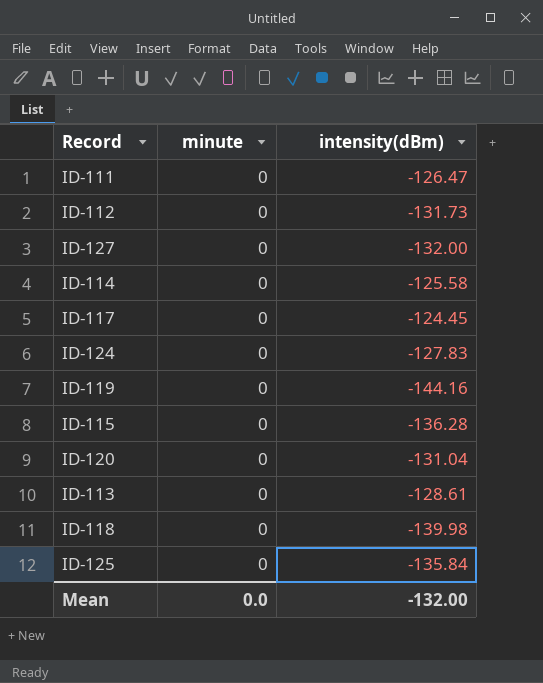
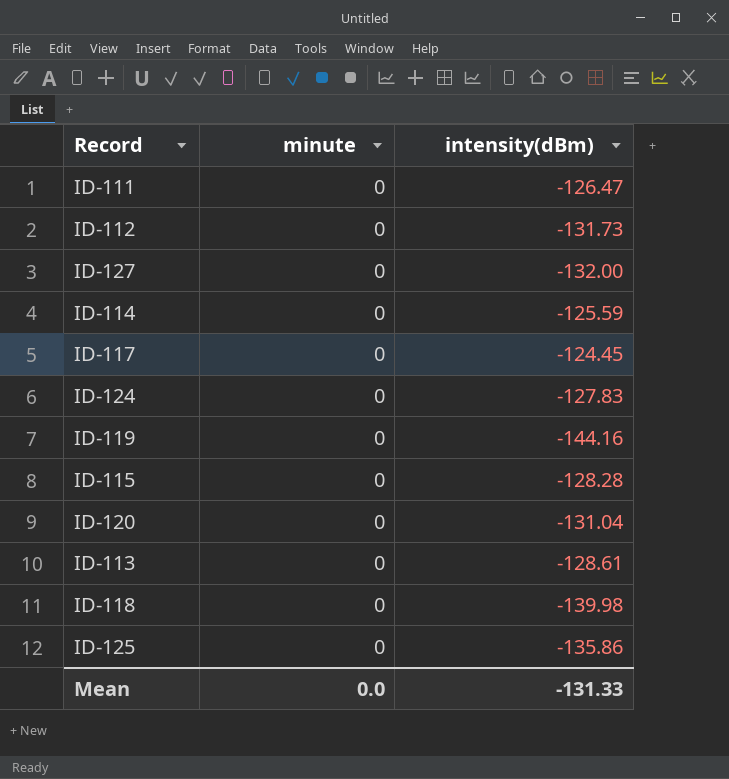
ID-114 | intensity(dBm): -125.58 -> -125.59
ID-115 | intensity(dBm): -136.28 -> -128.28
ID-125 | intensity(dBm): -135.84 -> -135.86
Mean | intensity(dBm): -132.00 -> -131.33

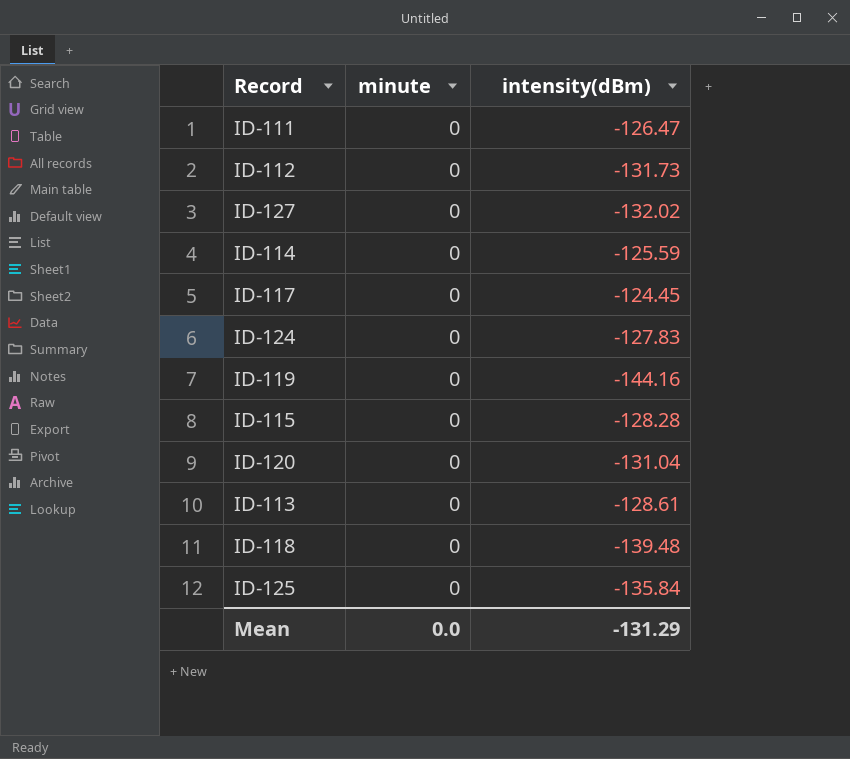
ID-127 | intensity(dBm): -132.00 -> -132.02
ID-118 | intensity(dBm): -139.98 -> -139.48
ID-125 | intensity(dBm): -135.86 -> -135.84
Mean | intensity(dBm): -131.33 -> -131.29

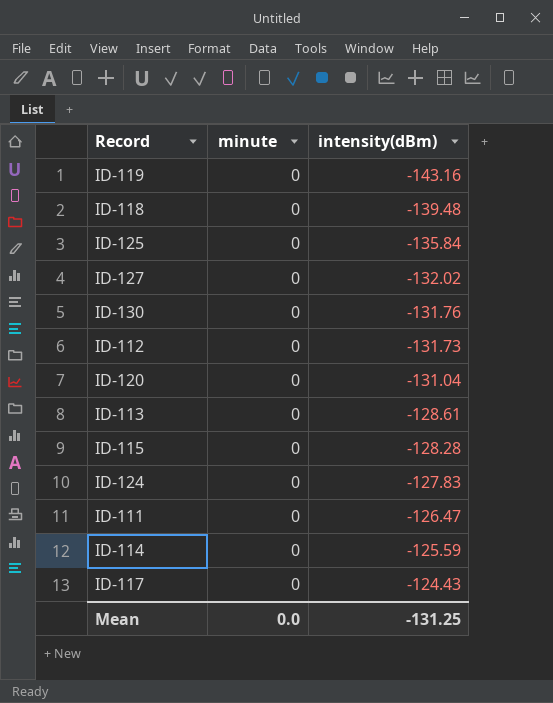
row order: none -> intensity(dBm) ascending
ID-119 | intensity(dBm): -144.16 -> -143.16
row ID-130: none -> 0 | -131.76
ID-117 | intensity(dBm): -124.45 -> -124.43
Mean | intensity(dBm): -131.29 -> -131.25

